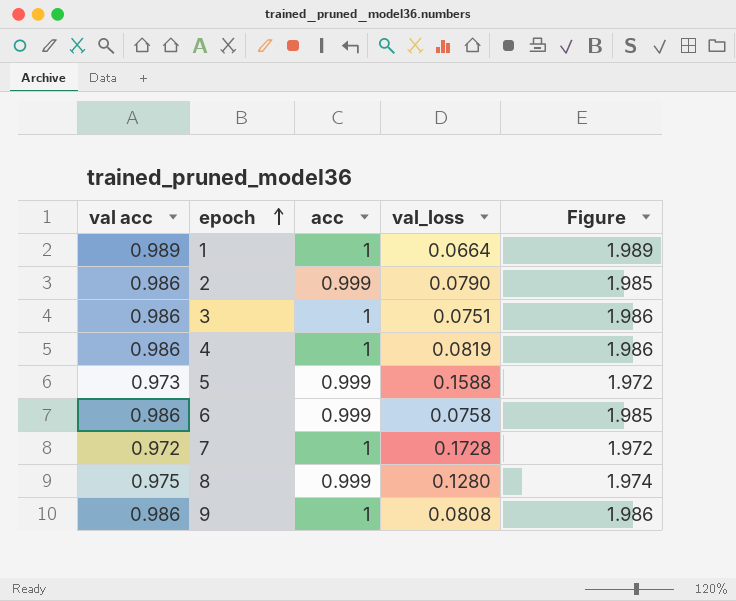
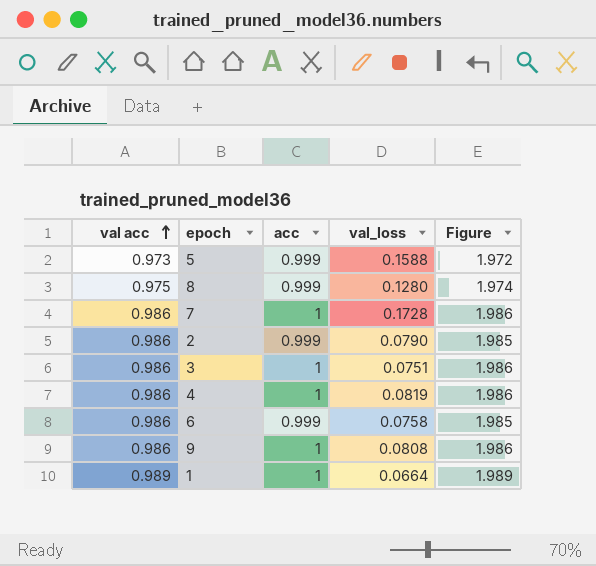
row order: epoch ascending -> val acc ascending
7 | val acc: 0.972 -> 0.986
7 | Figure: 1.972 -> 1.986

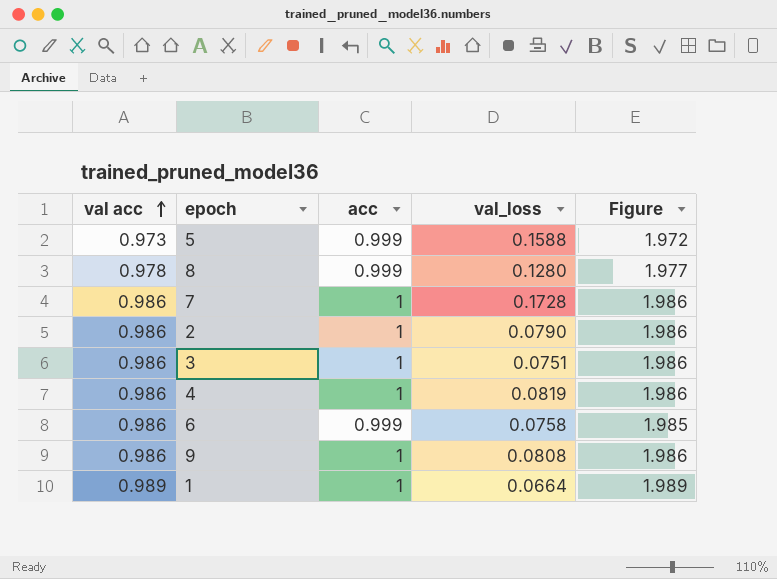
8 | val acc: 0.975 -> 0.978
8 | Figure: 1.974 -> 1.977
2 | acc: 0.999 -> 1
2 | Figure: 1.985 -> 1.986

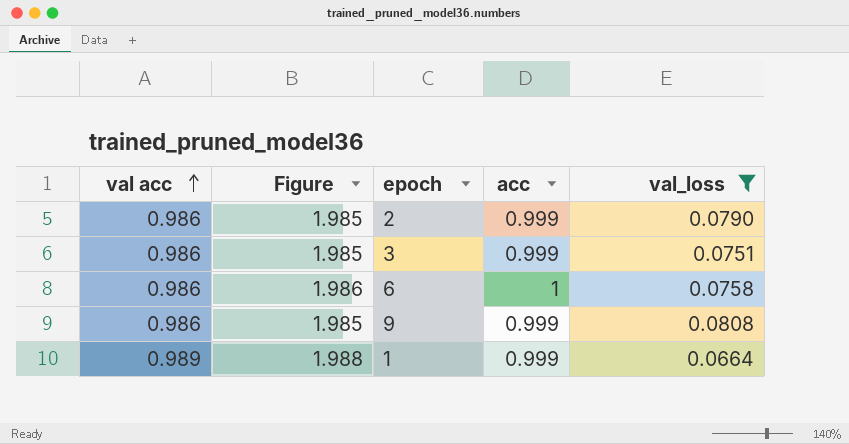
filter: none -> val_loss <= 0.0808
column Figure | position: 5 -> 2
2 | Figure: 1.986 -> 1.985
2 | acc: 1 -> 0.999
3 | Figure: 1.986 -> 1.985
3 | acc: 1 -> 0.999
6 | Figure: 1.985 -> 1.986
6 | acc: 0.999 -> 1
9 | Figure: 1.986 -> 1.985
9 | acc: 1 -> 0.999
1 | Figure: 1.989 -> 1.988
1 | acc: 1 -> 0.999

